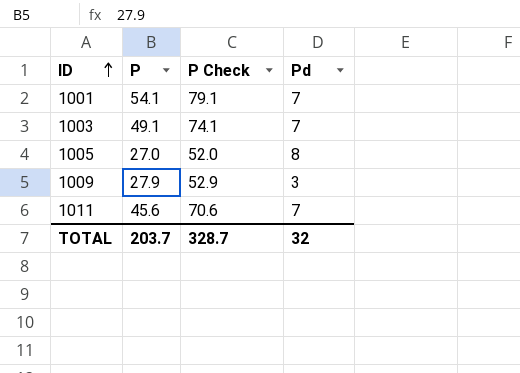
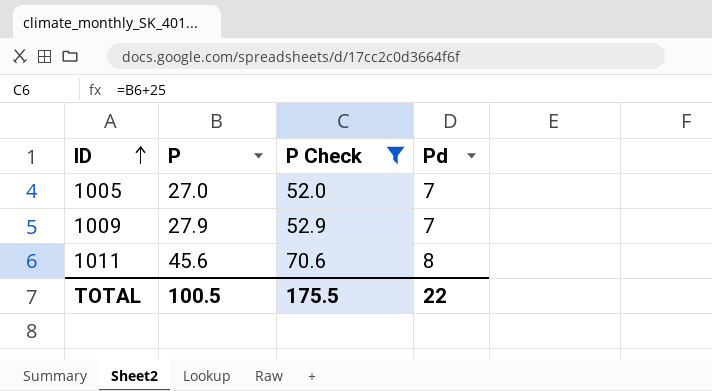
filter: none -> P Check <= 70.6
1005 | Pd: 8 -> 7
1009 | Pd: 3 -> 7
1011 | Pd: 7 -> 8
TOTAL | P: 203.7 -> 100.5
TOTAL | P Check: 328.7 -> 175.5
TOTAL | Pd: 32 -> 22

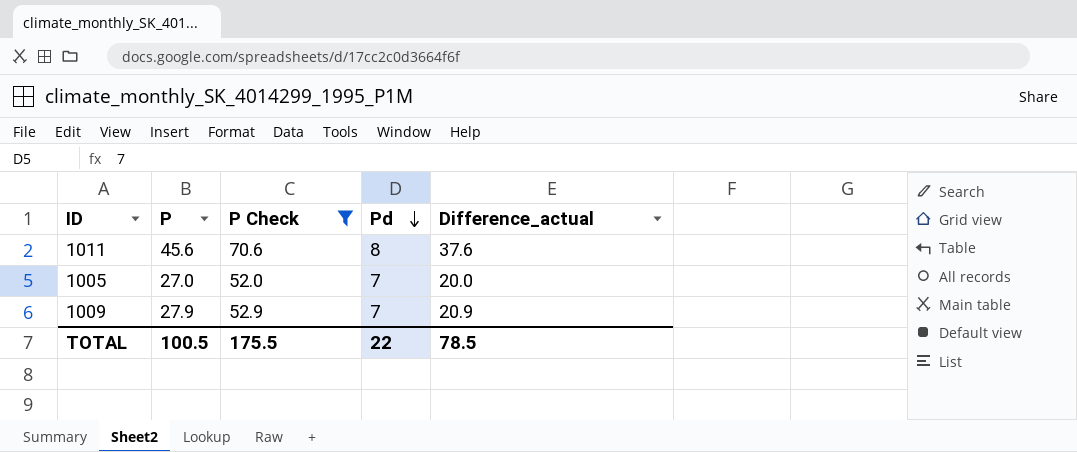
row order: ID ascending -> Pd descending
column Difference_actual | formula: none -> [P] - [Pd]

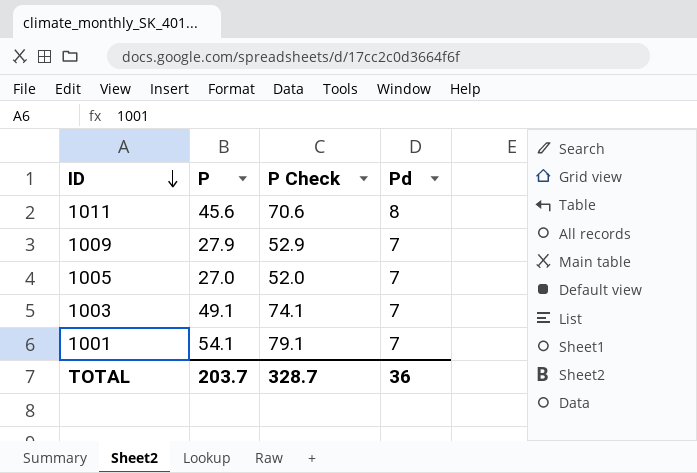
filter: P Check <= 70.6 -> none
row order: Pd descending -> ID descending
column Difference_actual | formula: [P] - [Pd] -> none
TOTAL | P: 100.5 -> 203.7
TOTAL | P Check: 175.5 -> 328.7
TOTAL | Pd: 22 -> 36

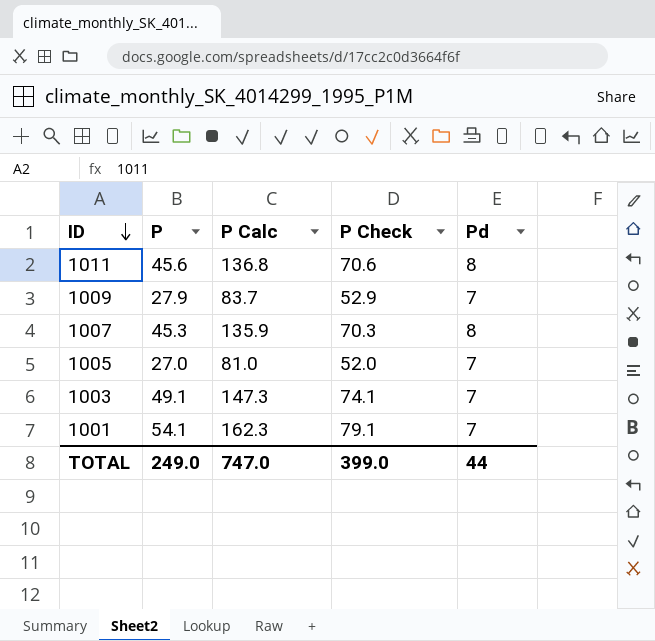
column P Calc | formula: none -> [P] * 3
row 1007: none -> 45.3 | 135.9 | 70.3 | 8
TOTAL | P: 203.7 -> 249.0
TOTAL | P Check: 328.7 -> 399.0
TOTAL | Pd: 36 -> 44

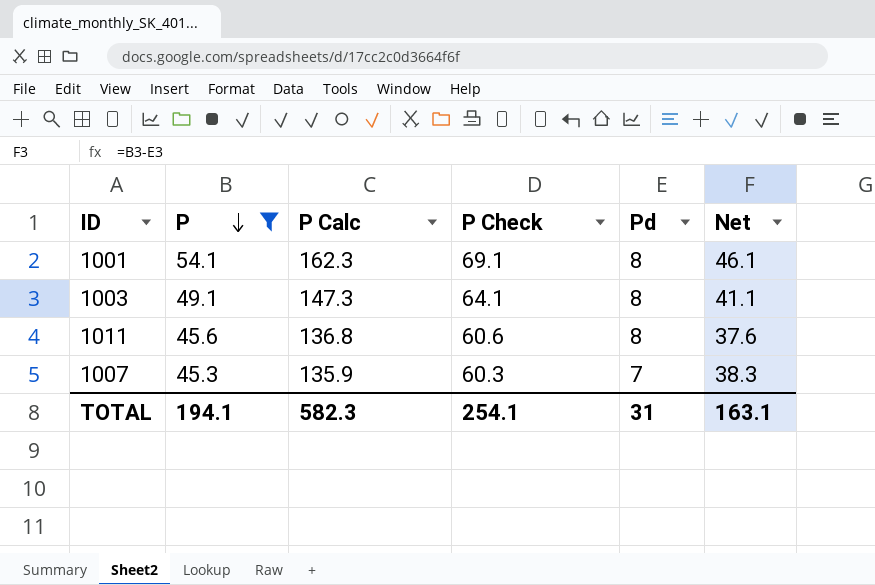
filter: none -> P >= 45.3
row order: ID descending -> P descending
column P Check | formula: [P] + 25 -> [P] + 15
column Net | formula: none -> [P] - [Pd]
1001 | Pd: 7 -> 8
1003 | Pd: 7 -> 8
1007 | Pd: 8 -> 7
TOTAL | P: 249.0 -> 194.1
TOTAL | P Calc: 747.0 -> 582.3
TOTAL | P Check: 399.0 -> 254.1
TOTAL | Pd: 44 -> 31

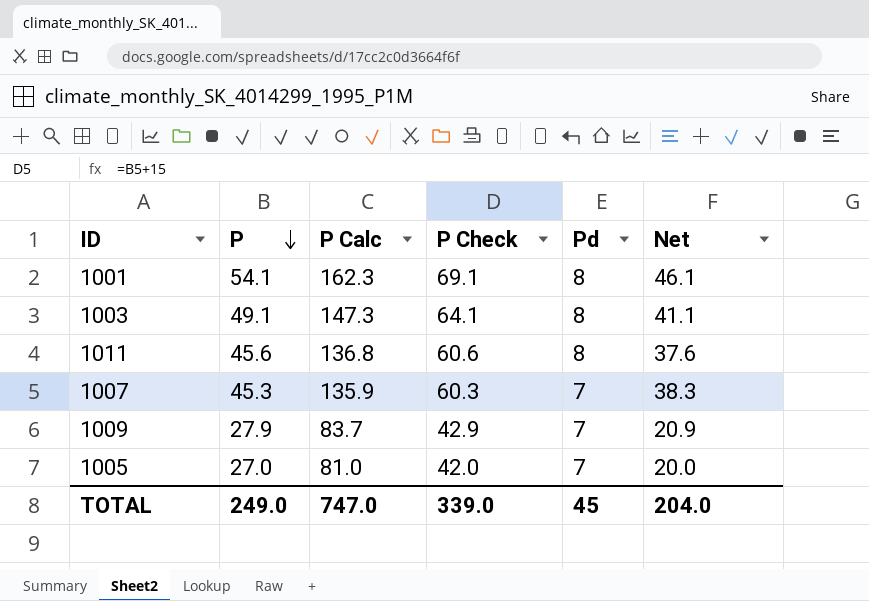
filter: P >= 45.3 -> none
TOTAL | P: 194.1 -> 249.0
TOTAL | P Calc: 582.3 -> 747.0
TOTAL | P Check: 254.1 -> 339.0
TOTAL | Pd: 31 -> 45
TOTAL | Net: 163.1 -> 204.0

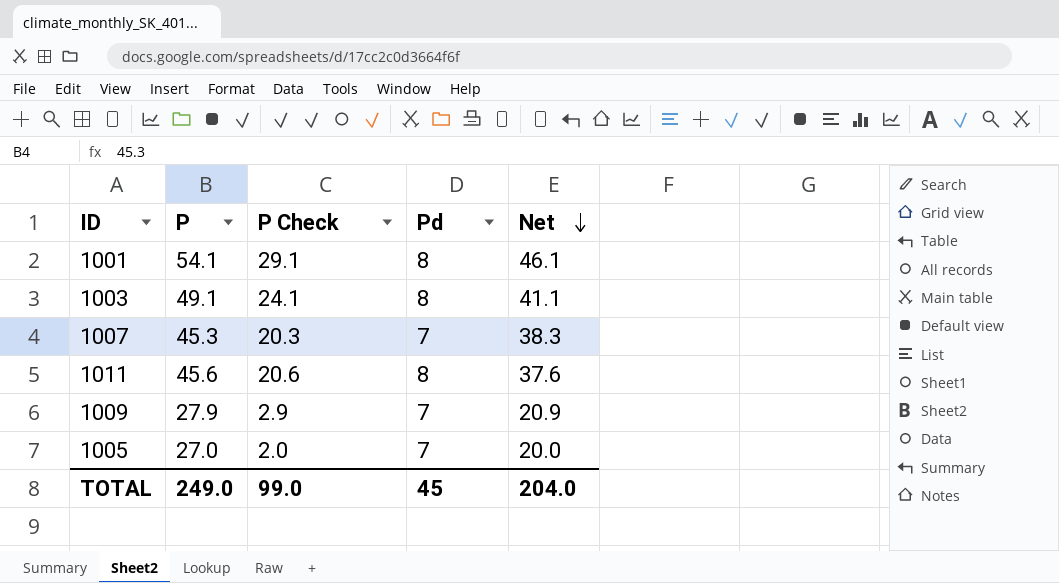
row order: P descending -> Net descending
column P Calc | formula: [P] * 3 -> none
column P Check | formula: [P] + 15 -> [P] - 25
TOTAL | P Check: 339.0 -> 99.0

